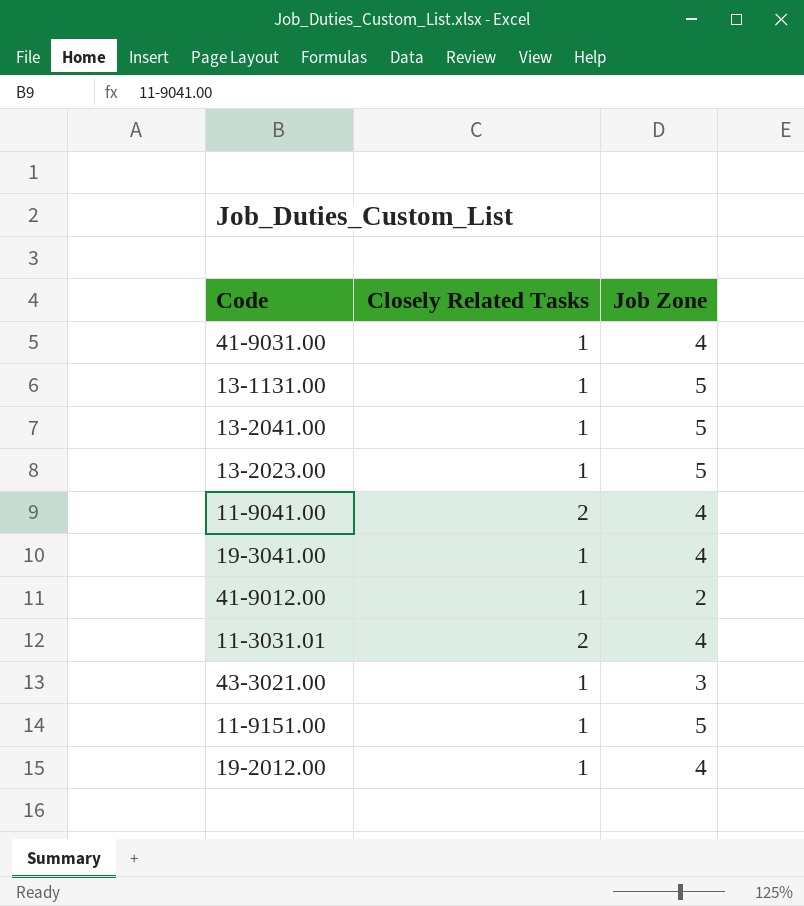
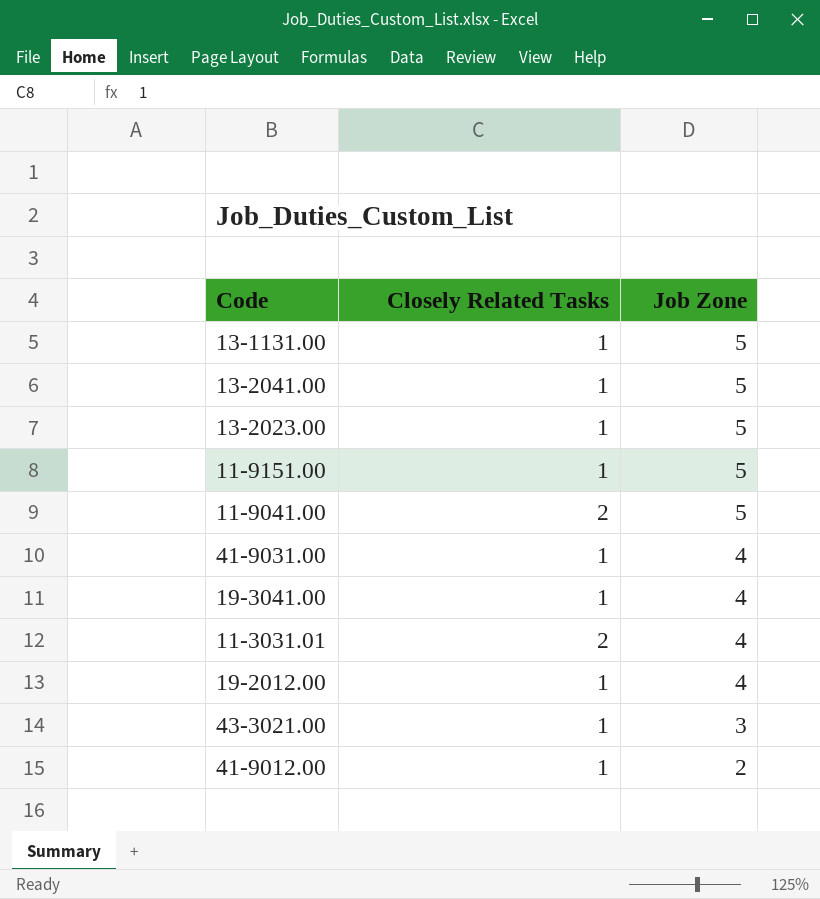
row order: none -> Job Zone descending
11-9041.00 | Job Zone: 4 -> 5

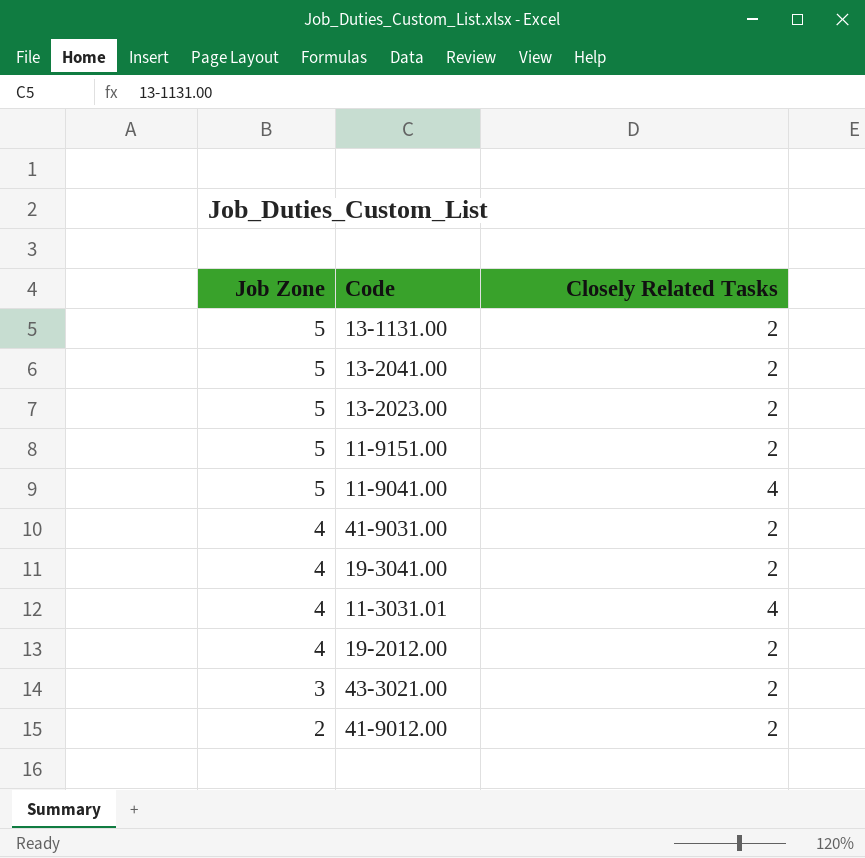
column Job Zone | position: 3 -> 1
13-1131.00 | Closely Related Tasks: 1 -> 2
13-2041.00 | Closely Related Tasks: 1 -> 2
13-2023.00 | Closely Related Tasks: 1 -> 2
11-9151.00 | Closely Related Tasks: 1 -> 2
11-9041.00 | Closely Related Tasks: 2 -> 4
41-9031.00 | Closely Related Tasks: 1 -> 2
19-3041.00 | Closely Related Tasks: 1 -> 2
11-3031.01 | Closely Related Tasks: 2 -> 4
19-2012.00 | Closely Related Tasks: 1 -> 2
43-3021.00 | Closely Related Tasks: 1 -> 2
41-9012.00 | Closely Related Tasks: 1 -> 2

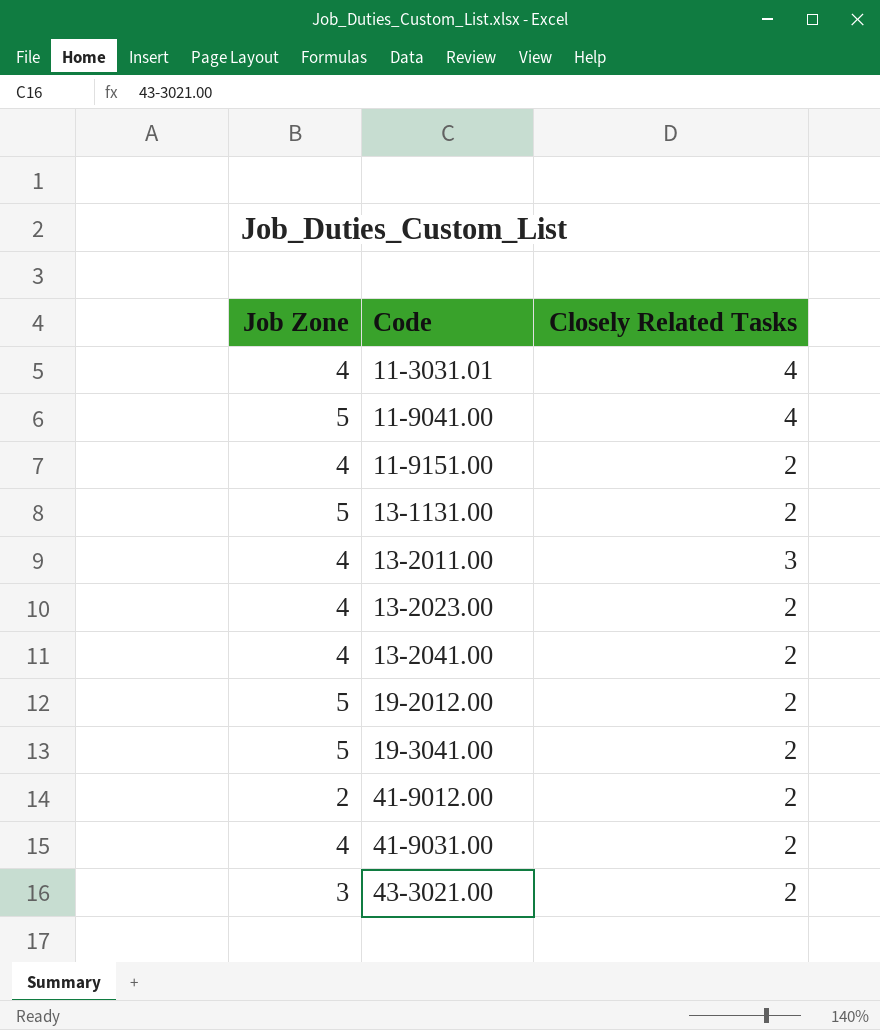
row order: Job Zone descending -> Code ascending
11-9151.00 | Job Zone: 5 -> 4
row 13-2011.00: none -> 4 | 3
13-2023.00 | Job Zone: 5 -> 4
13-2041.00 | Job Zone: 5 -> 4
19-2012.00 | Job Zone: 4 -> 5
19-3041.00 | Job Zone: 4 -> 5

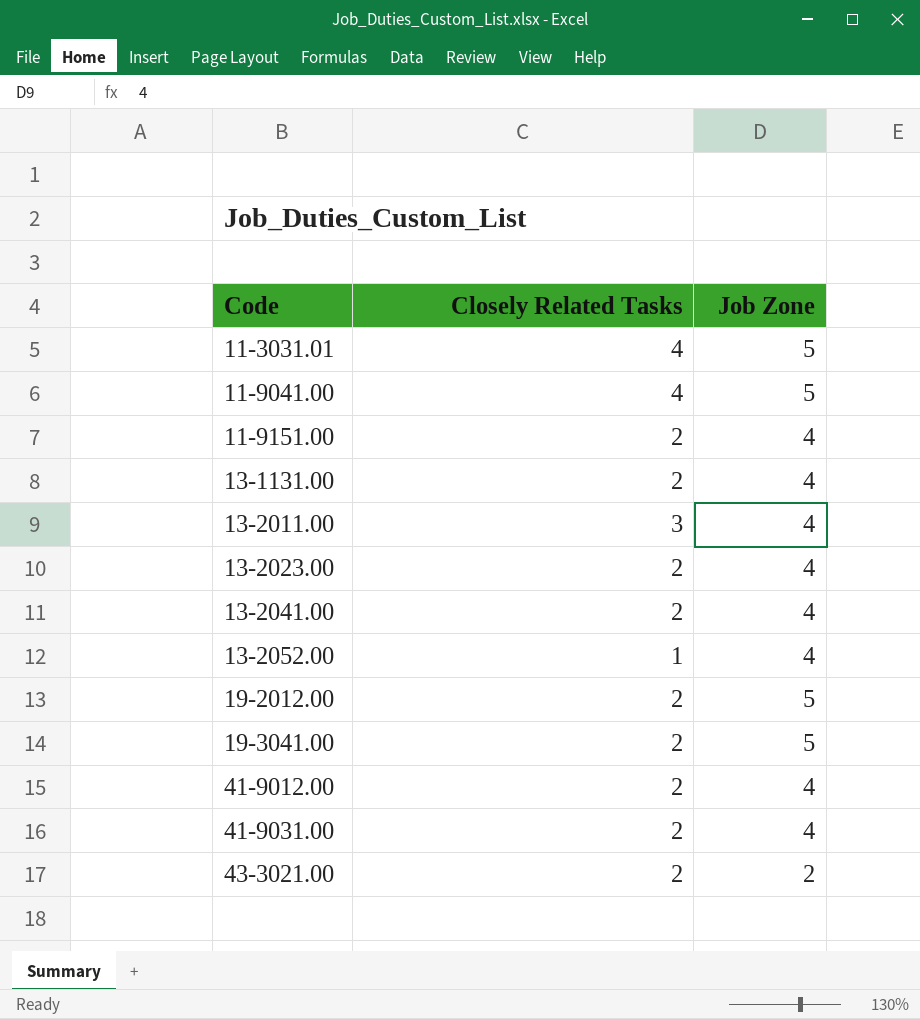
column Job Zone | position: 1 -> 3
11-3031.01 | Job Zone: 4 -> 5
13-1131.00 | Job Zone: 5 -> 4
row 13-2052.00: none -> 1 | 4
41-9012.00 | Job Zone: 2 -> 4
43-3021.00 | Job Zone: 3 -> 2

